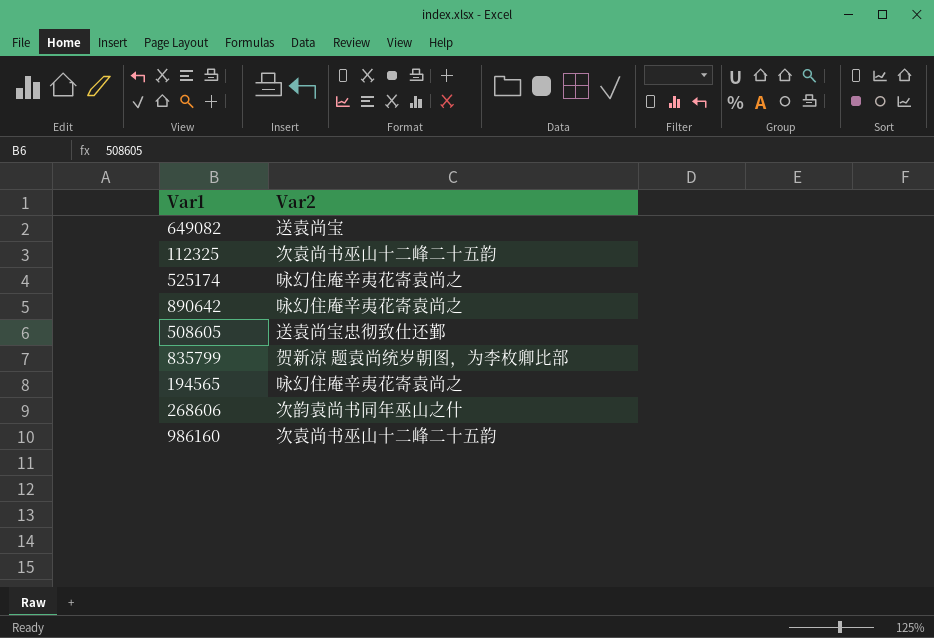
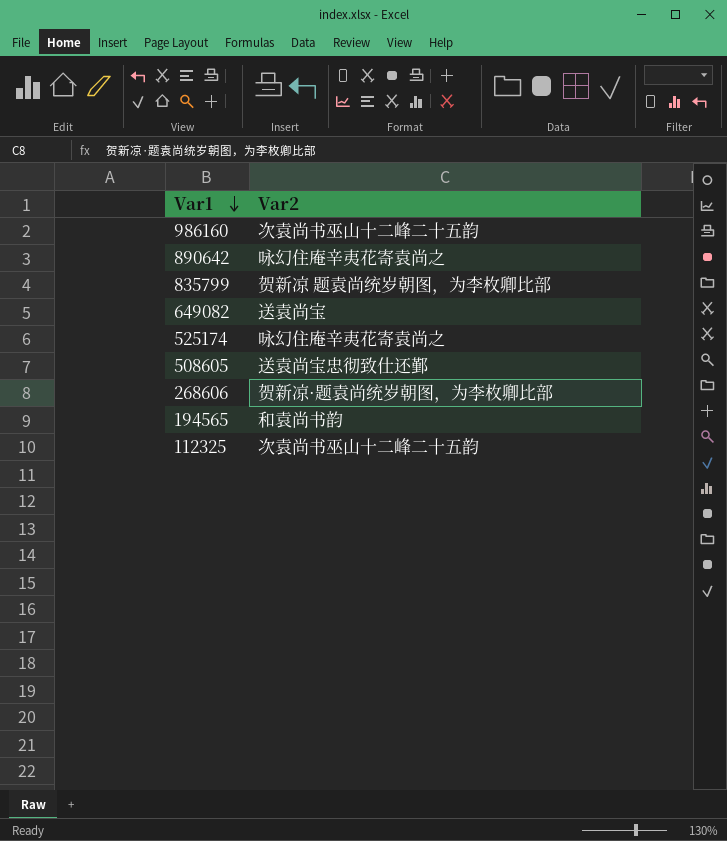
row order: none -> Var1 descending
268606 | Var2: 次韵袁尚书同年巫山之什 -> 贺新凉·题袁尚统岁朝图，为李枚卿比部
194565 | Var2: 咏幻住庵辛夷花寄袁尚之 -> 和袁尚书韵

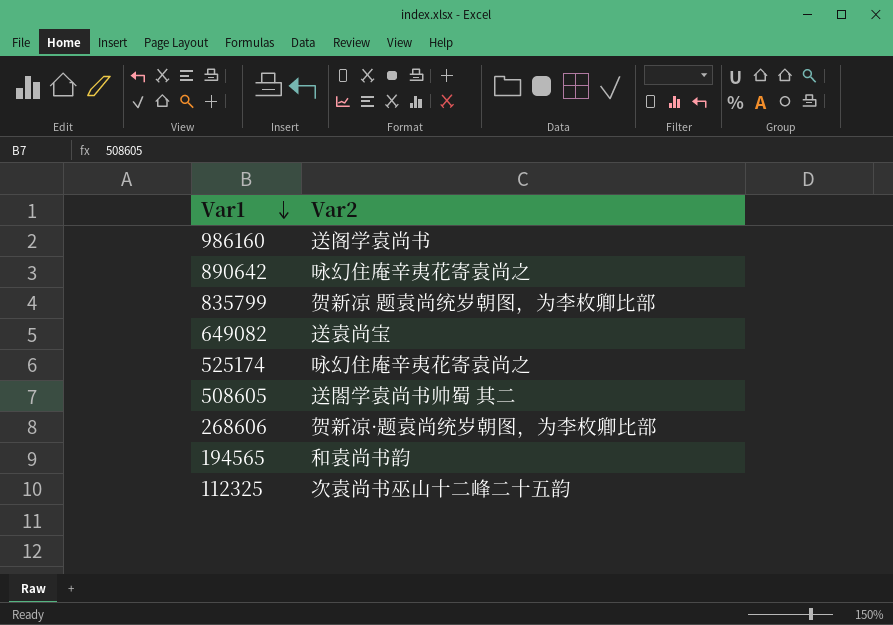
986160 | Var2: 次袁尚书巫山十二峰二十五韵 -> 送阁学袁尚书
508605 | Var2: 送袁尚宝忠彻致仕还鄞 -> 送閤学袁尚书帅蜀 其二

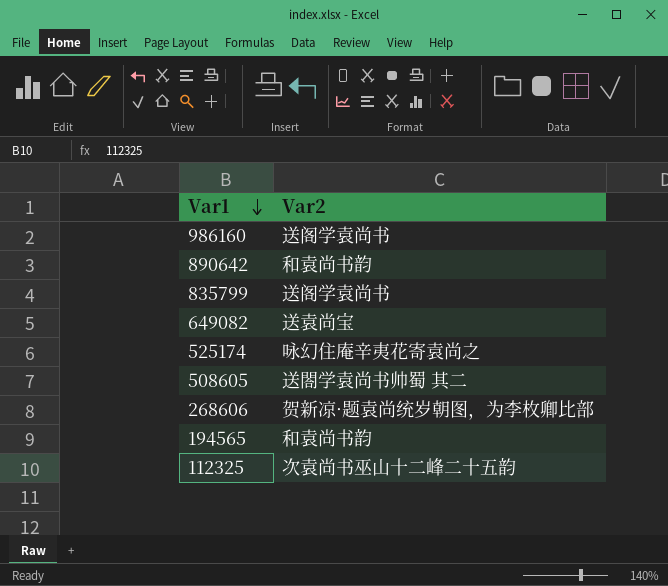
890642 | Var2: 咏幻住庵辛夷花寄袁尚之 -> 和袁尚书韵
835799 | Var2: 贺新凉 题袁尚统岁朝图，为李枚卿比部 -> 送阁学袁尚书

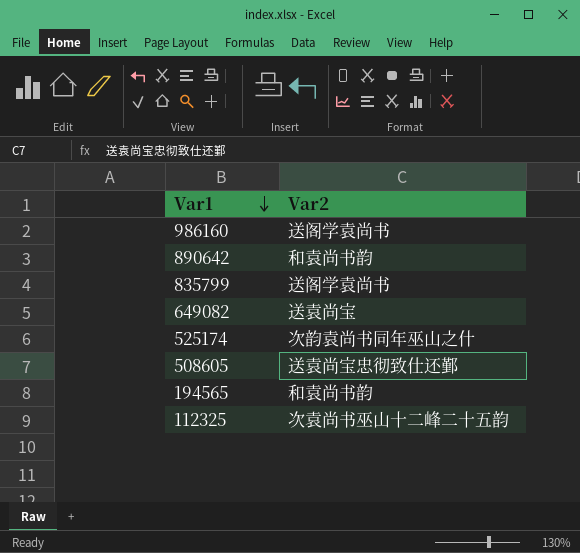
row 268606: 贺新凉·题袁尚统岁朝图，为李枚卿比部 -> none
525174 | Var2: 咏幻住庵辛夷花寄袁尚之 -> 次韵袁尚书同年巫山之什
508605 | Var2: 送閤学袁尚书帅蜀 其二 -> 送袁尚宝忠彻致仕还鄞

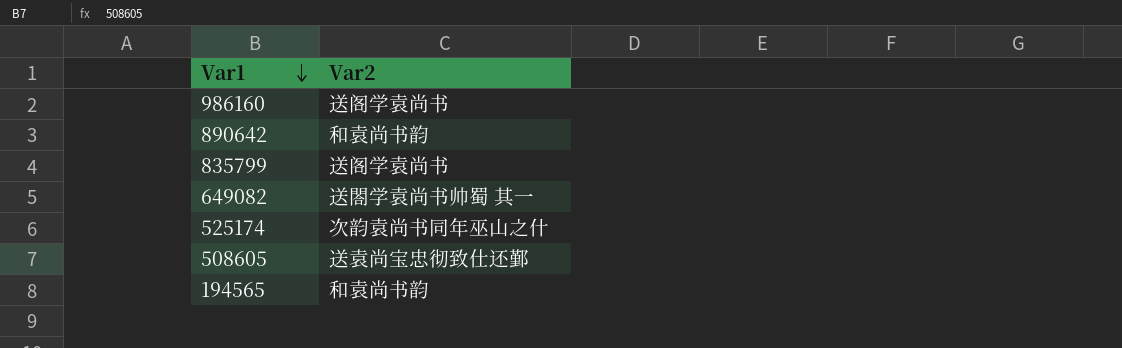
row 112325: 次袁尚书巫山十二峰二十五韵 -> none
649082 | Var2: 送袁尚宝 -> 送閤学袁尚书帅蜀 其一

